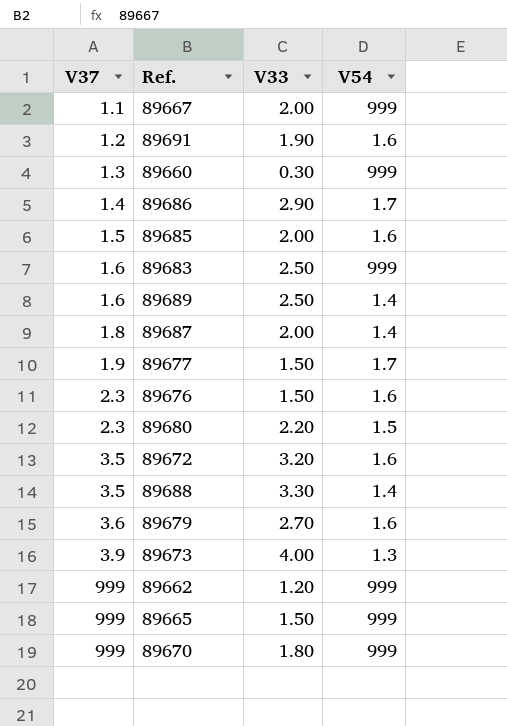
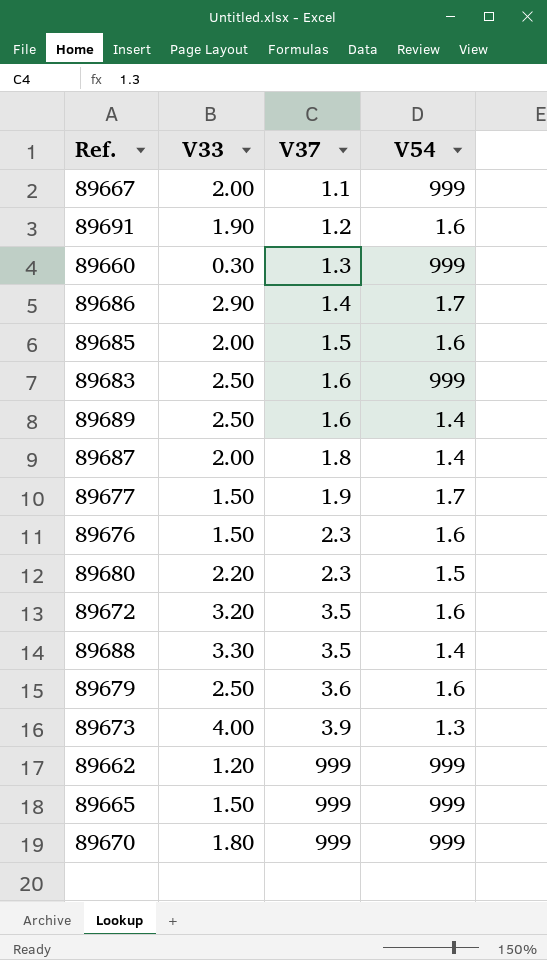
column V37 | position: 1 -> 3
89679 | V33: 2.70 -> 2.50

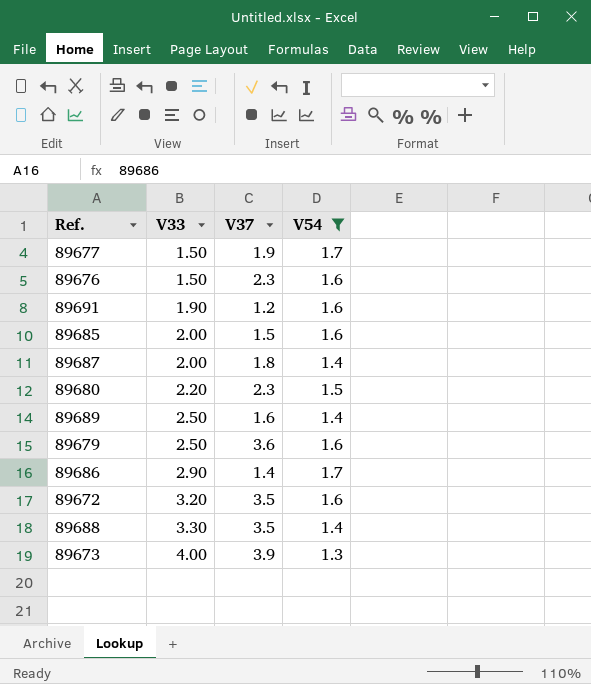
filter: none -> V54 != 999
row order: V37 ascending -> V33 ascending

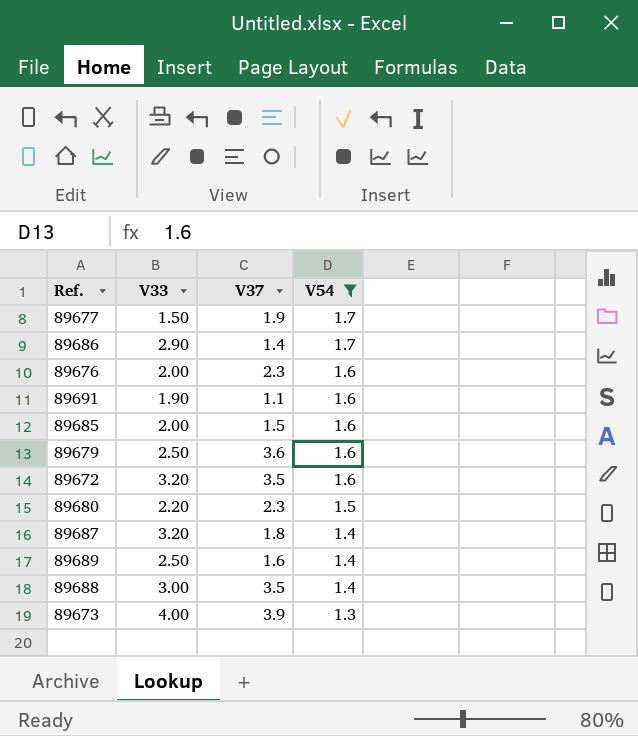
row order: V33 ascending -> V54 descending
89676 | V33: 1.50 -> 2.00
89691 | V37: 1.2 -> 1.1
89687 | V33: 2.00 -> 3.20
89688 | V33: 3.30 -> 3.00

